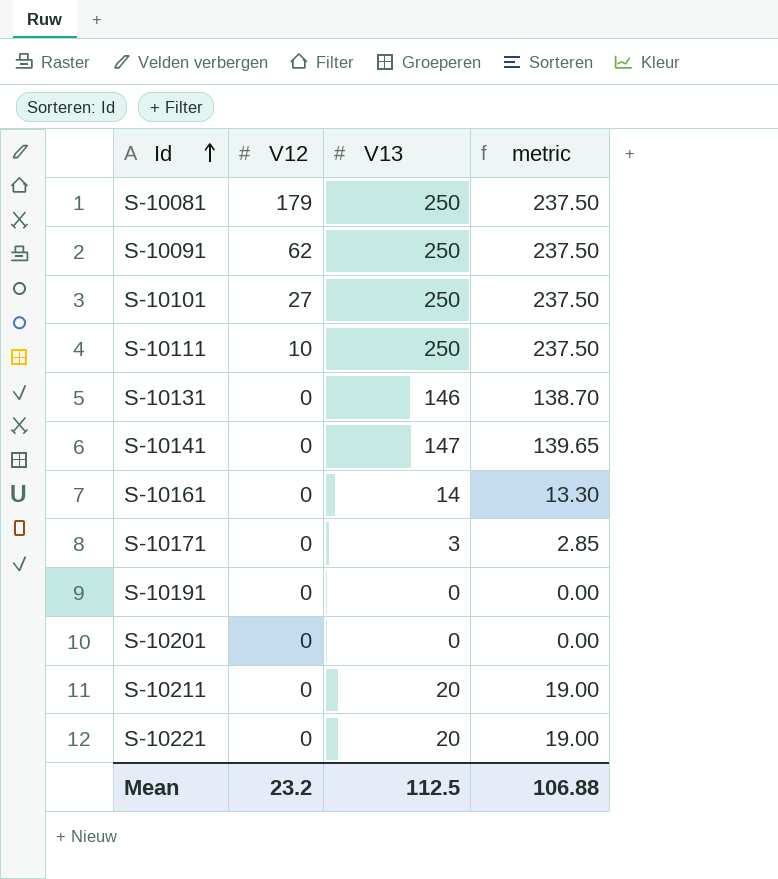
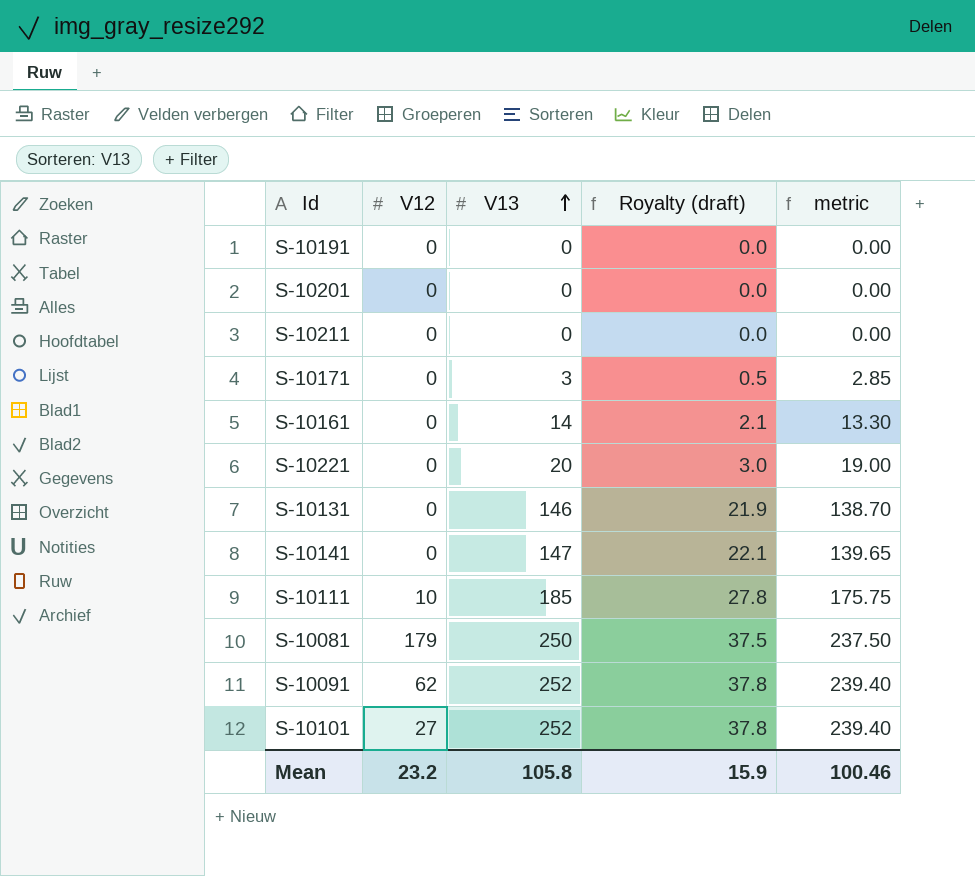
row order: Id ascending -> V13 ascending
column Royalty (draft) | formula: none -> [V13] * 0.15
S-10211 | V13: 20 -> 0
S-10211 | metric: 19.00 -> 0.00
S-10111 | V13: 250 -> 185
S-10111 | metric: 237.50 -> 175.75
S-10091 | V13: 250 -> 252
S-10091 | metric: 237.50 -> 239.40
S-10101 | V13: 250 -> 252
S-10101 | metric: 237.50 -> 239.40
Mean | V13: 112.5 -> 105.8
Mean | metric: 106.88 -> 100.46

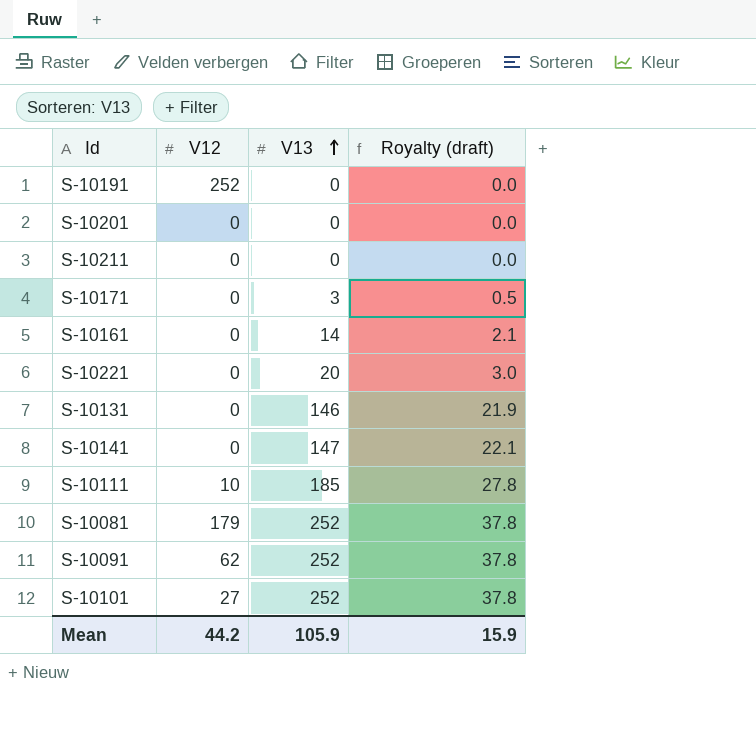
column metric | formula: [V13] * 0.95 -> none
S-10191 | V12: 0 -> 252
S-10081 | V13: 250 -> 252
S-10081 | Royalty (draft): 37.5 -> 37.8
Mean | V12: 23.2 -> 44.2
Mean | V13: 105.8 -> 105.9

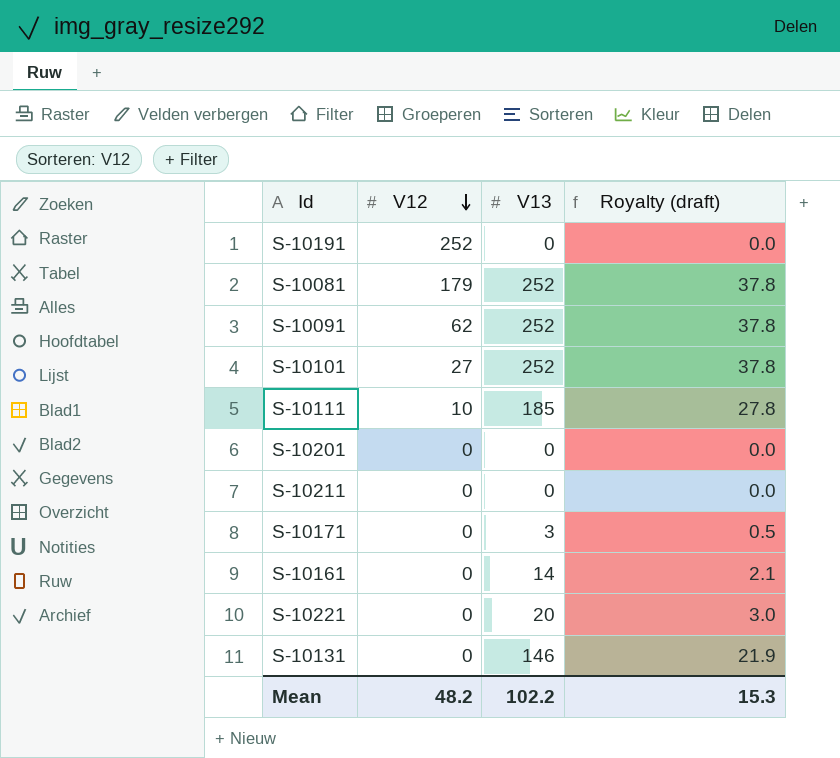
row order: V13 ascending -> V12 descending
row S-10141: 0 | 147 | 22.1 -> none
Mean | V12: 44.2 -> 48.2
Mean | V13: 105.9 -> 102.2
Mean | Royalty (draft): 15.9 -> 15.3

